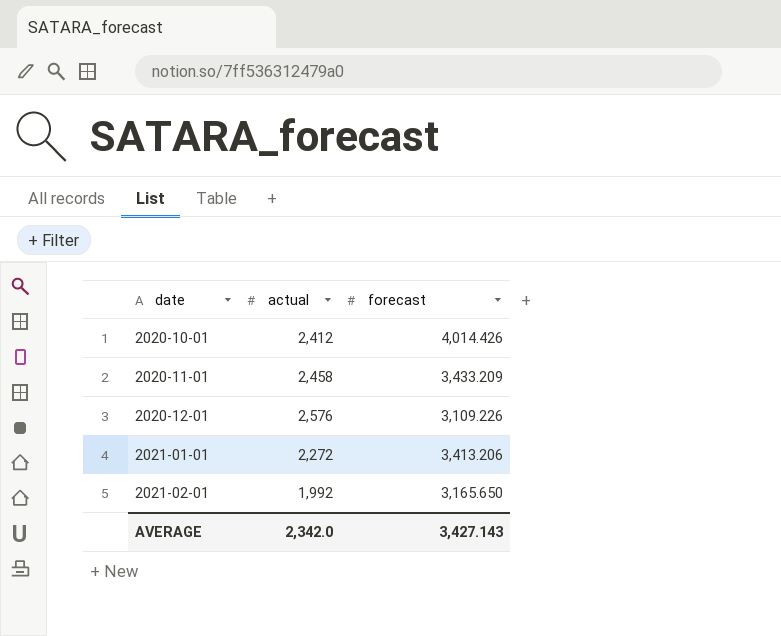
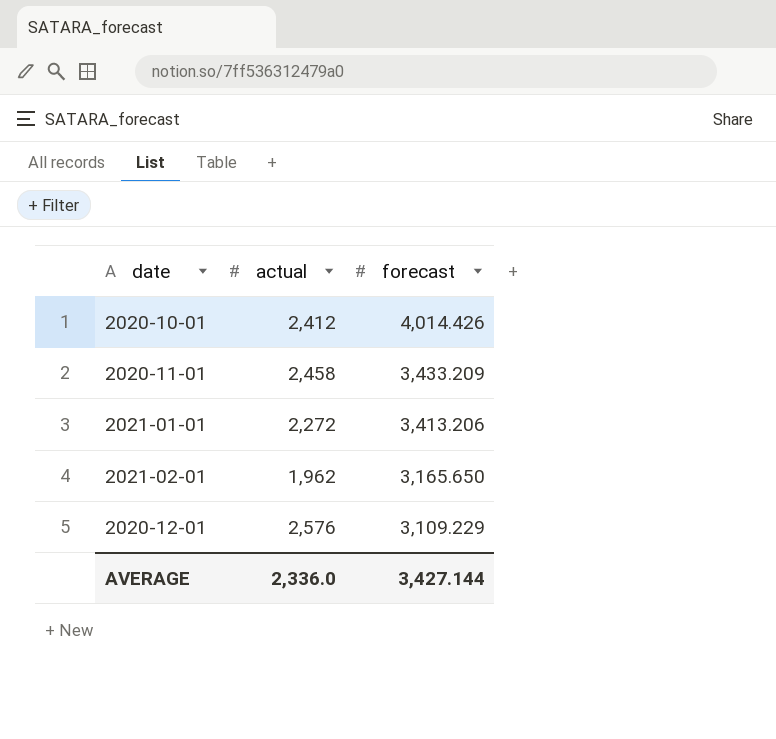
row order: date ascending -> forecast descending
2021-02-01 | actual: 1,992 -> 1,962
2020-12-01 | forecast: 3,109.226 -> 3,109.229
AVERAGE | actual: 2,342.0 -> 2,336.0
AVERAGE | forecast: 3,427.143 -> 3,427.144

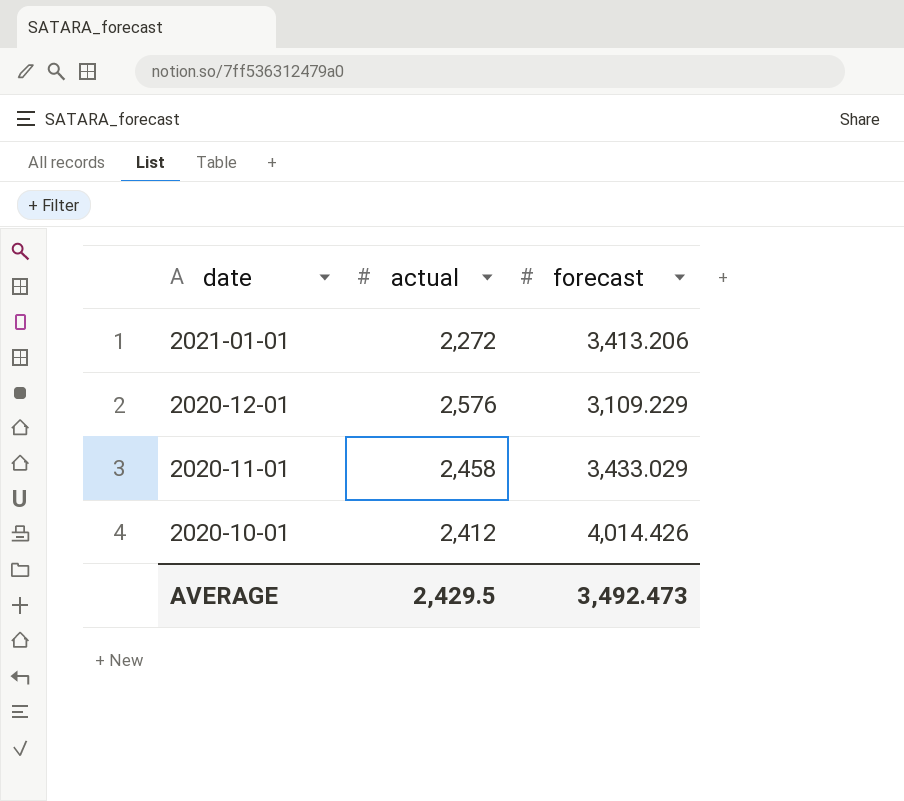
row order: forecast descending -> date descending
row 2021-02-01: 1,962 | 3,165.650 -> none
2020-11-01 | forecast: 3,433.209 -> 3,433.029
AVERAGE | actual: 2,336.0 -> 2,429.5
AVERAGE | forecast: 3,427.144 -> 3,492.473

